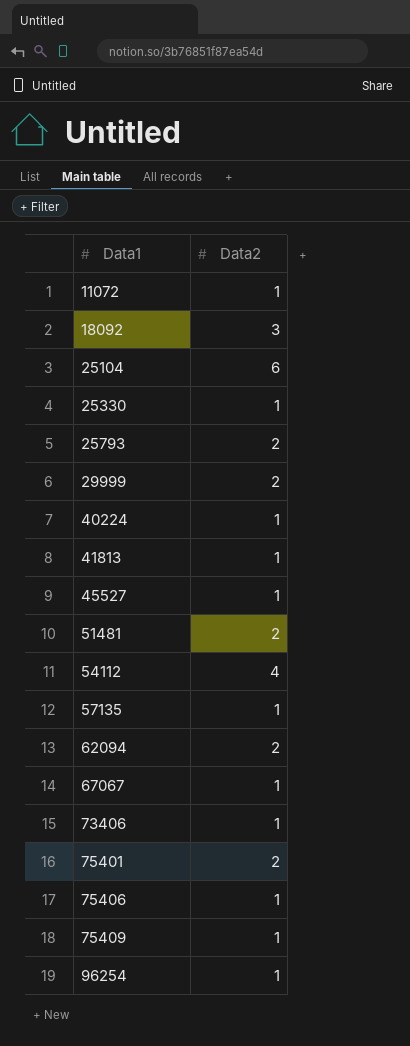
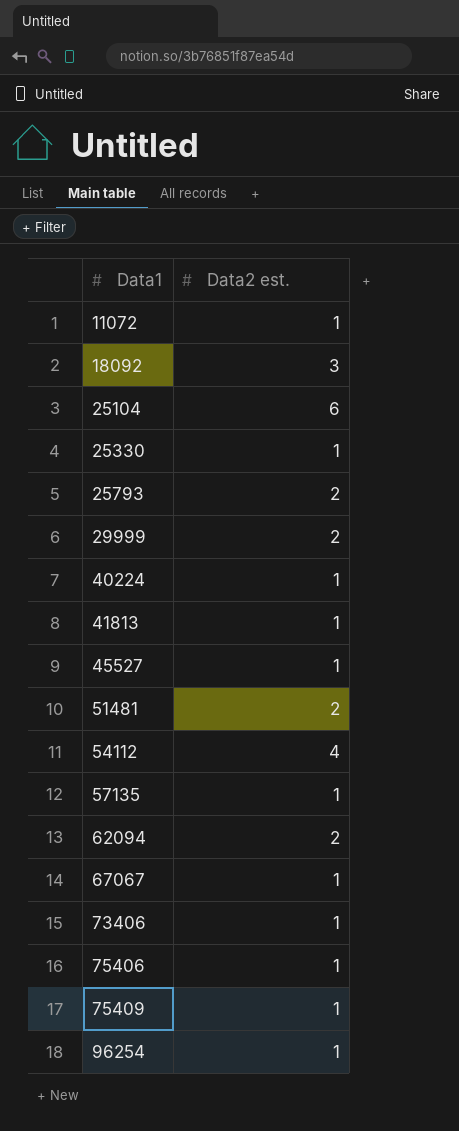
column name: Data2 -> Data2 est.
row 75401: 2 -> none

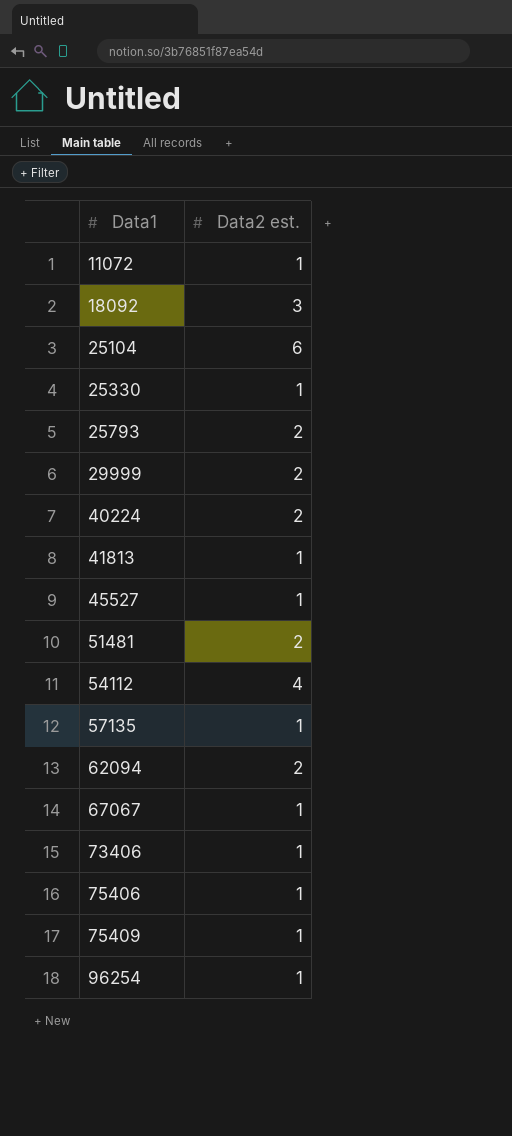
40224 | Data2 est.: 1 -> 2

